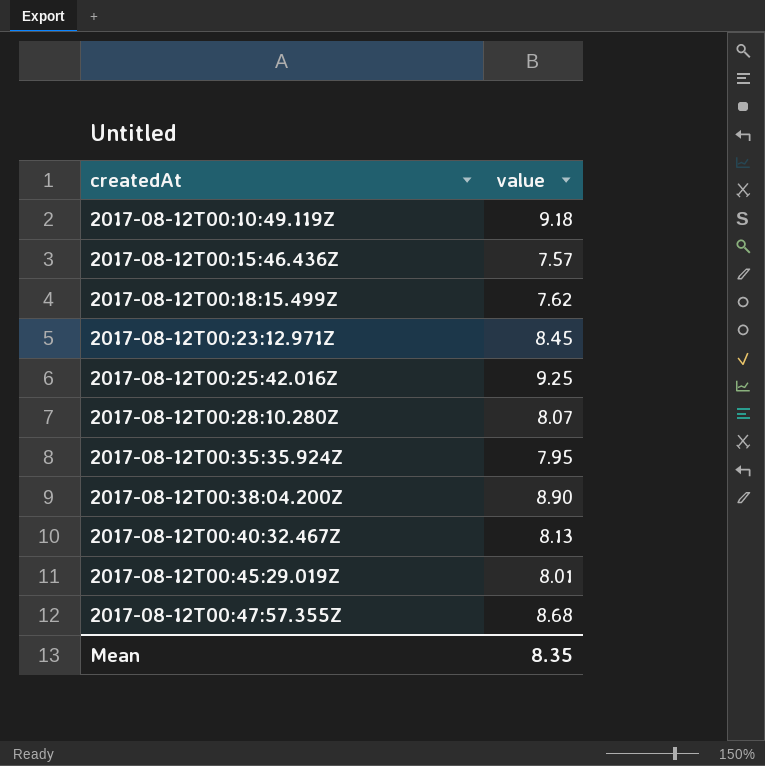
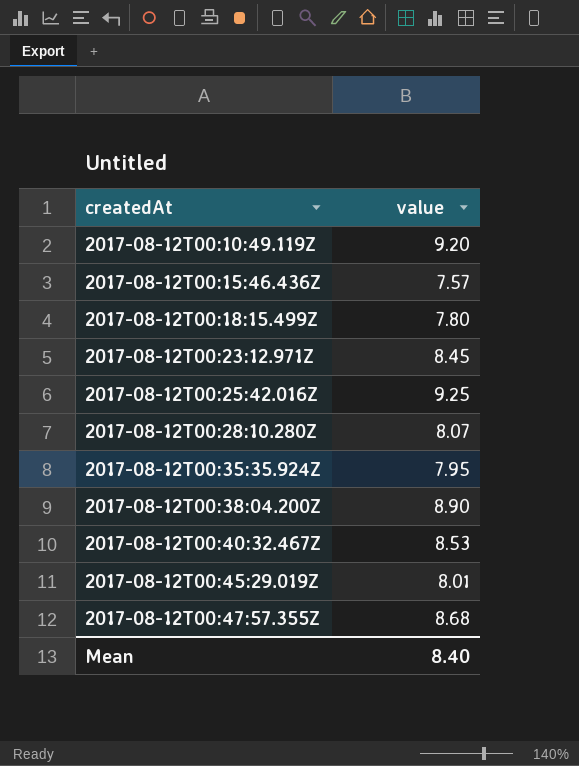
2017-08-12T00:10:49.119Z | value: 9.18 -> 9.20
2017-08-12T00:18:15.499Z | value: 7.62 -> 7.80
2017-08-12T00:40:32.467Z | value: 8.13 -> 8.53
Mean | value: 8.35 -> 8.40

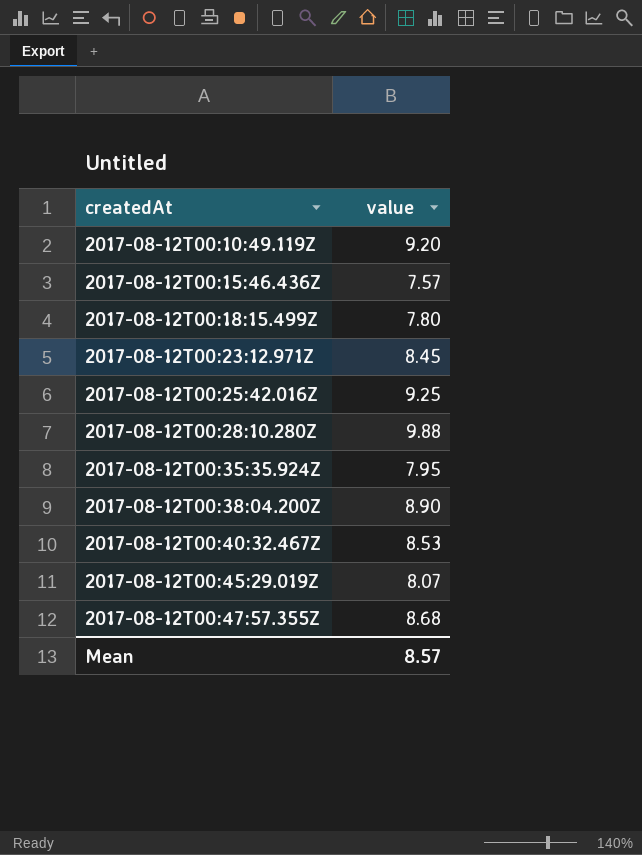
2017-08-12T00:28:10.280Z | value: 8.07 -> 9.88
2017-08-12T00:45:29.019Z | value: 8.01 -> 8.07
Mean | value: 8.40 -> 8.57

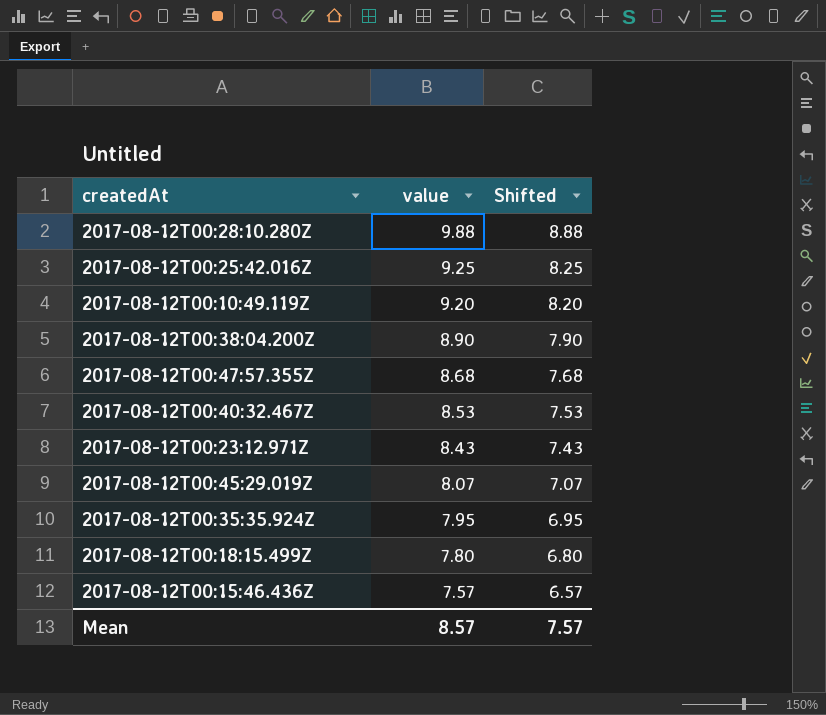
row order: createdAt ascending -> value descending
column Shifted | formula: none -> [value] - 1
2017-08-12T00:23:12.971Z | value: 8.45 -> 8.43

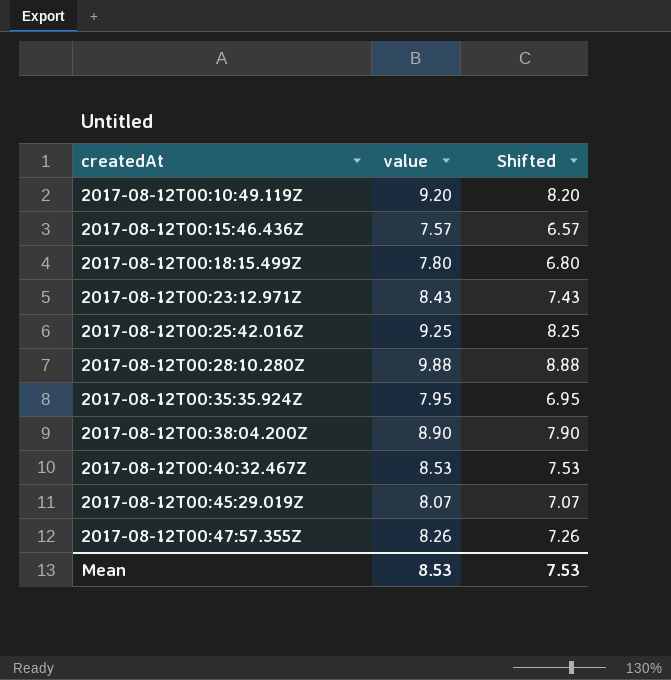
row order: value descending -> createdAt ascending
2017-08-12T00:47:57.355Z | value: 8.68 -> 8.26
2017-08-12T00:47:57.355Z | Shifted: 7.68 -> 7.26
Mean | value: 8.57 -> 8.53
Mean | Shifted: 7.57 -> 7.53

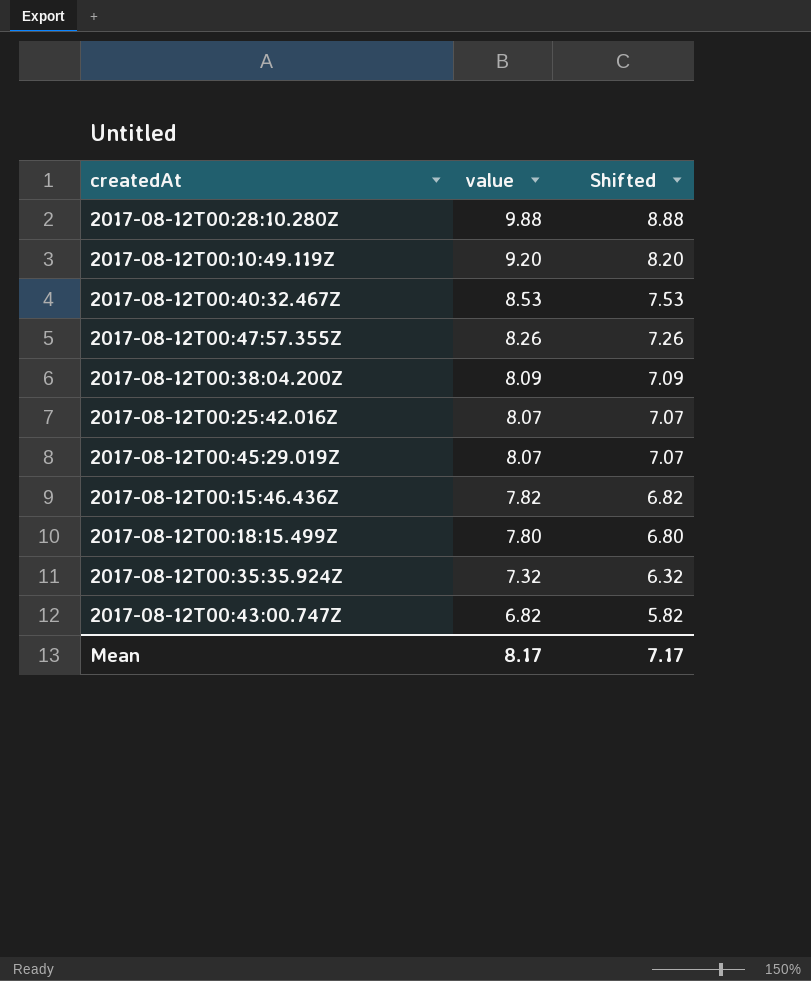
row order: createdAt ascending -> value descending
row 2017-08-12T00:23:12.971Z: 8.43 | 7.43 -> none
2017-08-12T00:38:04.200Z | value: 8.90 -> 8.09
2017-08-12T00:38:04.200Z | Shifted: 7.90 -> 7.09
2017-08-12T00:25:42.016Z | value: 9.25 -> 8.07
2017-08-12T00:25:42.016Z | Shifted: 8.25 -> 7.07
2017-08-12T00:15:46.436Z | value: 7.57 -> 7.82
2017-08-12T00:15:46.436Z | Shifted: 6.57 -> 6.82
2017-08-12T00:35:35.924Z | value: 7.95 -> 7.32
2017-08-12T00:35:35.924Z | Shifted: 6.95 -> 6.32
row 2017-08-12T00:43:00.747Z: none -> 6.82 | 5.82
Mean | value: 8.53 -> 8.17
Mean | Shifted: 7.53 -> 7.17

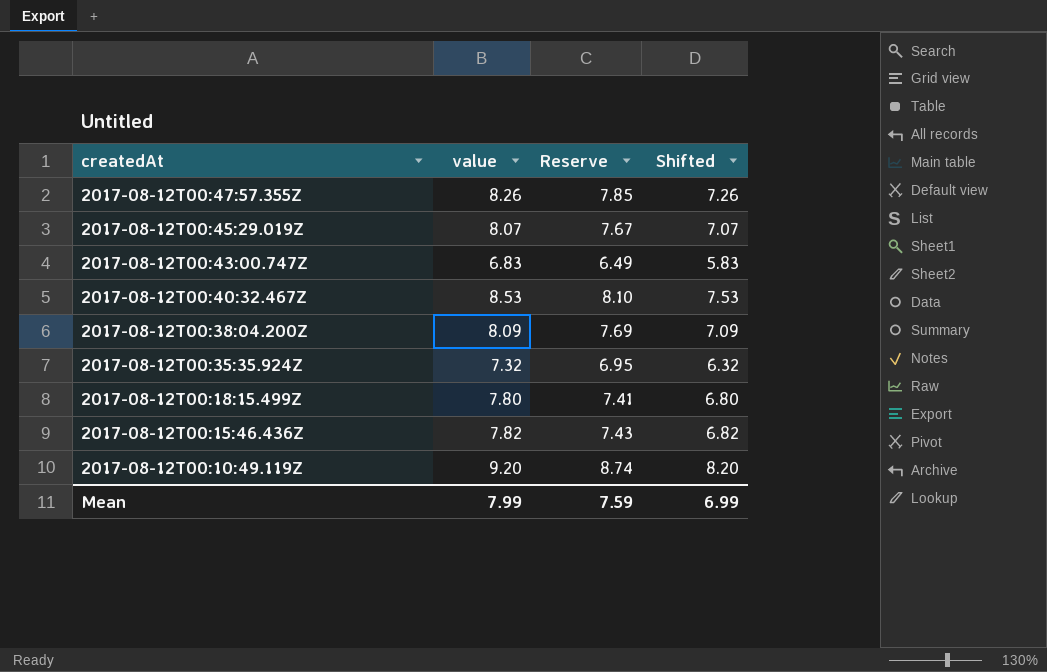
row order: value descending -> createdAt descending
column Reserve | formula: none -> [value] * 0.95
row 2017-08-12T00:28:10.280Z: 9.88 | 8.88 -> none
row 2017-08-12T00:25:42.016Z: 8.07 | 7.07 -> none
2017-08-12T00:43:00.747Z | value: 6.82 -> 6.83
2017-08-12T00:43:00.747Z | Shifted: 5.82 -> 5.83
Mean | value: 8.17 -> 7.99
Mean | Shifted: 7.17 -> 6.99

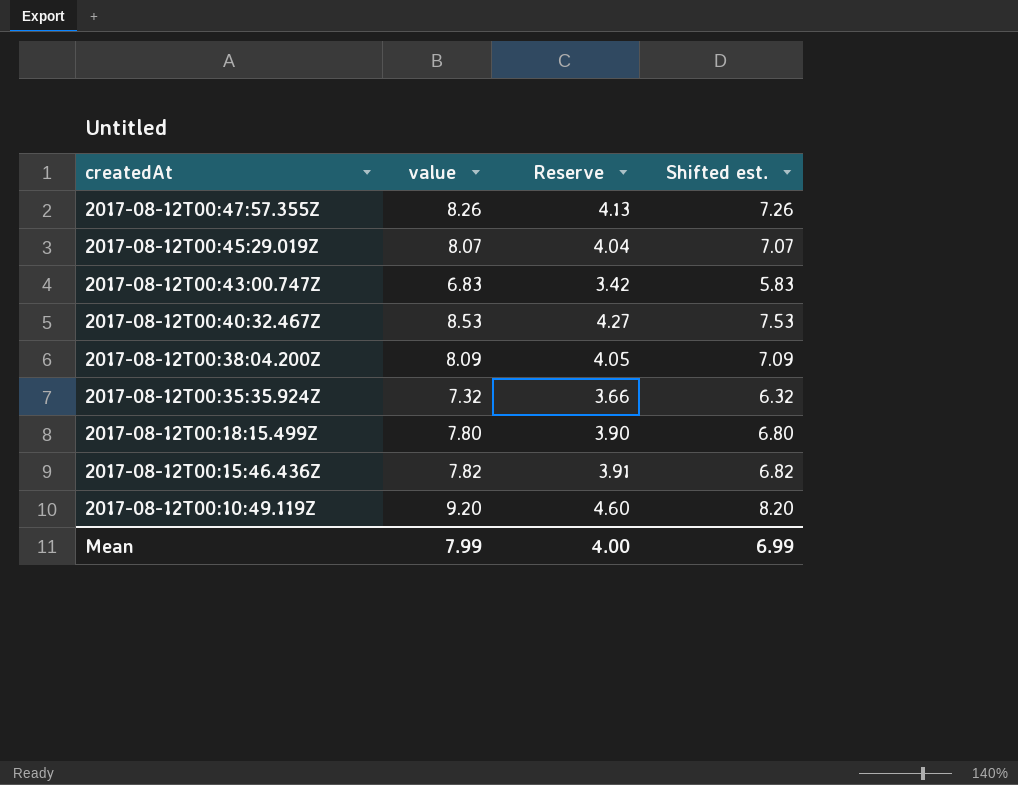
column Reserve | formula: [value] * 0.95 -> [value] * 0.5
column name: Shifted -> Shifted est.
Mean | Reserve: 7.59 -> 4.00

